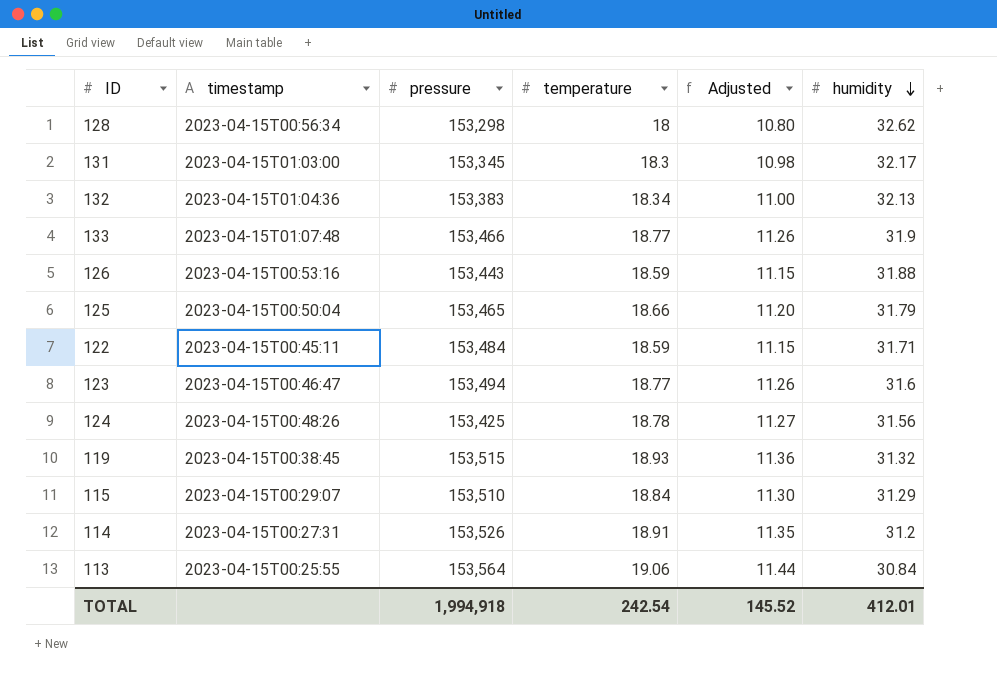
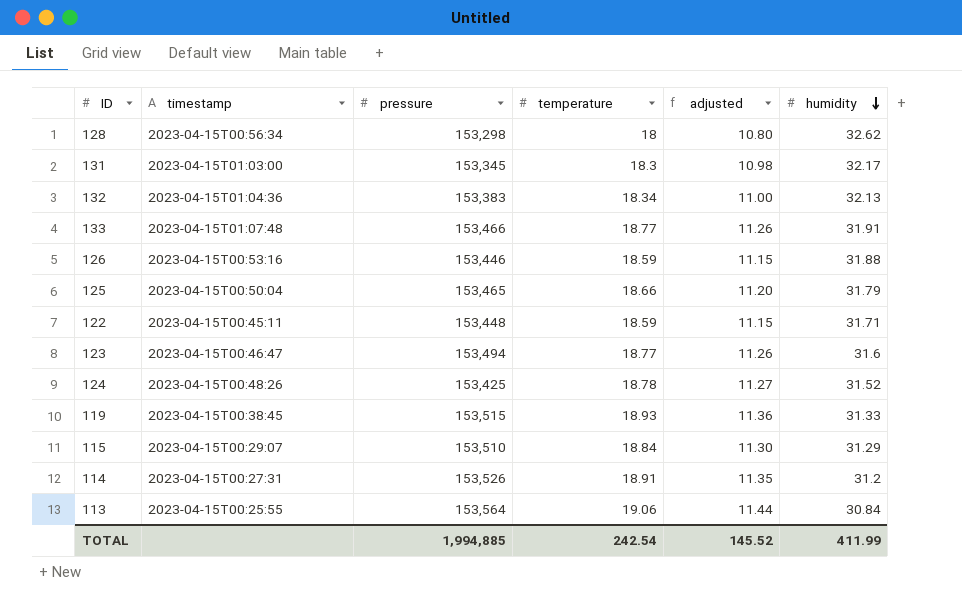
column name: Adjusted -> adjusted
133 | humidity: 31.9 -> 31.91
126 | pressure: 153,443 -> 153,446
122 | pressure: 153,484 -> 153,448
124 | humidity: 31.56 -> 31.52
119 | humidity: 31.32 -> 31.33
TOTAL | pressure: 1,994,918 -> 1,994,885
TOTAL | humidity: 412.01 -> 411.99

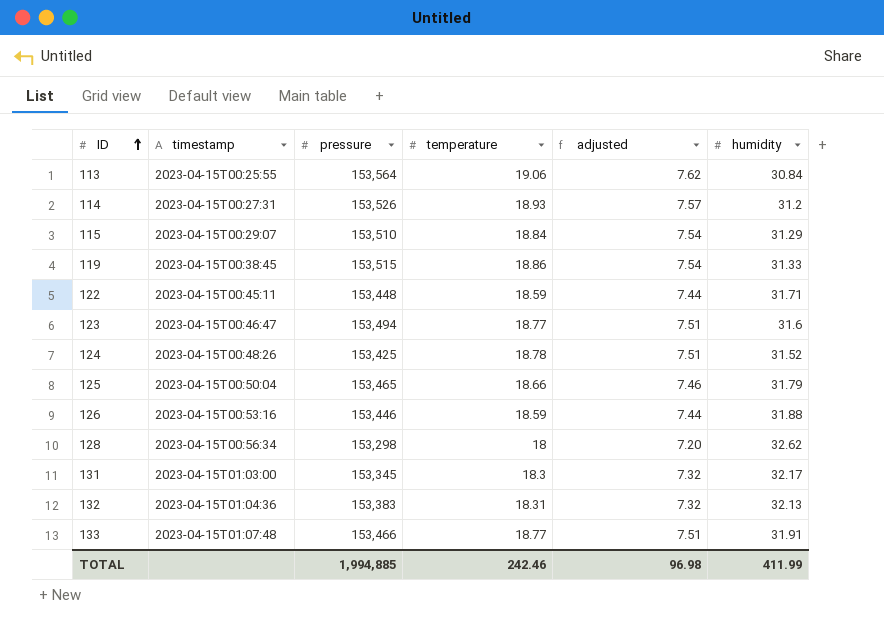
row order: humidity descending -> ID ascending
column adjusted | formula: [temperature] * 0.6 -> [temperature] * 0.4
114 | temperature: 18.91 -> 18.93
119 | temperature: 18.93 -> 18.86
132 | temperature: 18.34 -> 18.31
TOTAL | temperature: 242.54 -> 242.46
TOTAL | adjusted: 145.52 -> 96.98

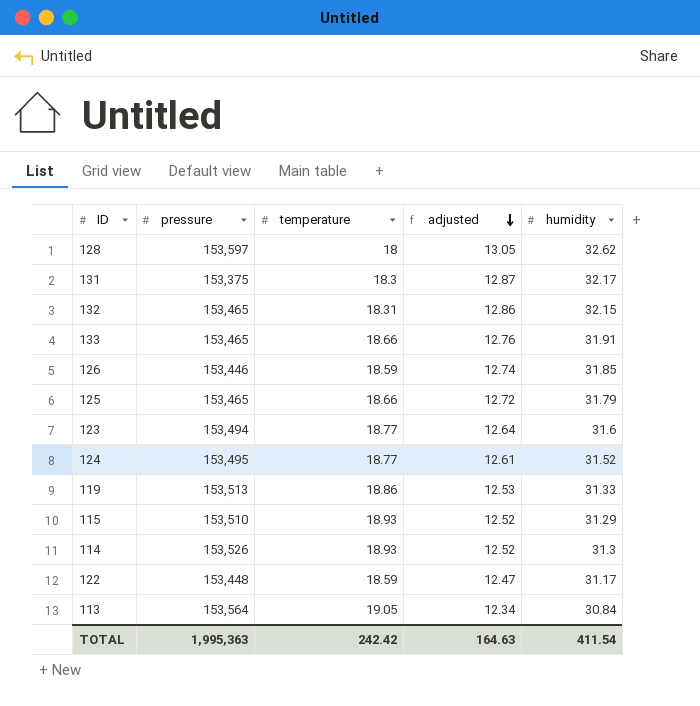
row order: ID ascending -> adjusted descending
column timestamp | position: 2 -> none
column adjusted | formula: [temperature] * 0.4 -> [humidity] * 0.4
128 | pressure: 153,298 -> 153,597
131 | pressure: 153,345 -> 153,375
132 | pressure: 153,383 -> 153,465
132 | humidity: 32.13 -> 32.15
133 | pressure: 153,466 -> 153,465
133 | temperature: 18.77 -> 18.66
126 | humidity: 31.88 -> 31.85
124 | pressure: 153,425 -> 153,495
124 | temperature: 18.78 -> 18.77
119 | pressure: 153,515 -> 153,513
115 | temperature: 18.84 -> 18.93
114 | humidity: 31.2 -> 31.3
122 | humidity: 31.71 -> 31.17
113 | temperature: 19.06 -> 19.05
TOTAL | pressure: 1,994,885 -> 1,995,363
TOTAL | temperature: 242.46 -> 242.42
TOTAL | adjusted: 96.98 -> 164.63
TOTAL | humidity: 411.99 -> 411.54

